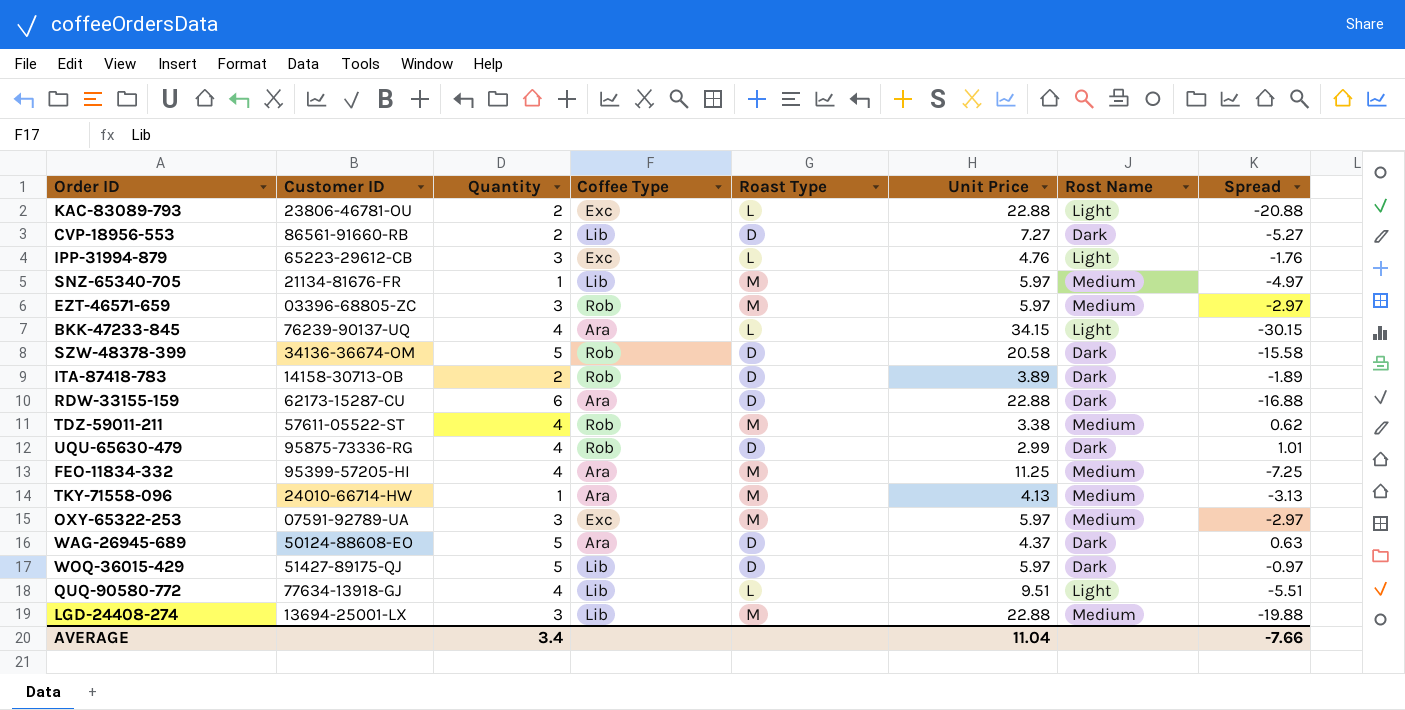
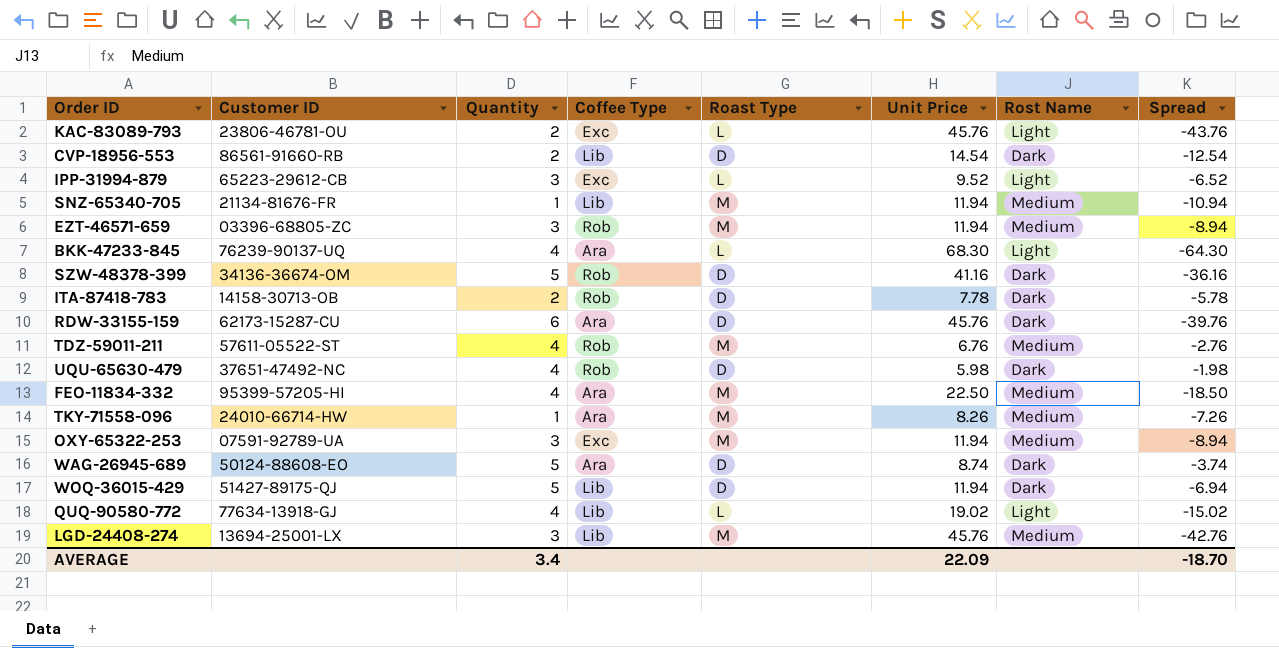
KAC-83089-793 | Unit Price: 22.88 -> 45.76
KAC-83089-793 | Spread: -20.88 -> -43.76
CVP-18956-553 | Unit Price: 7.27 -> 14.54
CVP-18956-553 | Spread: -5.27 -> -12.54
IPP-31994-879 | Unit Price: 4.76 -> 9.52
IPP-31994-879 | Spread: -1.76 -> -6.52
SNZ-65340-705 | Unit Price: 5.97 -> 11.94
SNZ-65340-705 | Spread: -4.97 -> -10.94
EZT-46571-659 | Unit Price: 5.97 -> 11.94
EZT-46571-659 | Spread: -2.97 -> -8.94
BKK-47233-845 | Unit Price: 34.15 -> 68.30
BKK-47233-845 | Spread: -30.15 -> -64.30
SZW-48378-399 | Unit Price: 20.58 -> 41.16
SZW-48378-399 | Spread: -15.58 -> -36.16
ITA-87418-783 | Unit Price: 3.89 -> 7.78
ITA-87418-783 | Spread: -1.89 -> -5.78
RDW-33155-159 | Unit Price: 22.88 -> 45.76
RDW-33155-159 | Spread: -16.88 -> -39.76
TDZ-59011-211 | Unit Price: 3.38 -> 6.76
TDZ-59011-211 | Spread: 0.62 -> -2.76
UQU-65630-479 | Customer ID: 95875-73336-RG -> 37651-47492-NC
UQU-65630-479 | Unit Price: 2.99 -> 5.98
UQU-65630-479 | Spread: 1.01 -> -1.98
FEO-11834-332 | Unit Price: 11.25 -> 22.50
FEO-11834-332 | Spread: -7.25 -> -18.50
TKY-71558-096 | Unit Price: 4.13 -> 8.26
TKY-71558-096 | Spread: -3.13 -> -7.26
OXY-65322-253 | Unit Price: 5.97 -> 11.94
OXY-65322-253 | Spread: -2.97 -> -8.94
WAG-26945-689 | Unit Price: 4.37 -> 8.74
WAG-26945-689 | Spread: 0.63 -> -3.74
WOQ-36015-429 | Unit Price: 5.97 -> 11.94
WOQ-36015-429 | Spread: -0.97 -> -6.94
QUQ-90580-772 | Unit Price: 9.51 -> 19.02
QUQ-90580-772 | Spread: -5.51 -> -15.02
LGD-24408-274 | Unit Price: 22.88 -> 45.76
LGD-24408-274 | Spread: -19.88 -> -42.76
AVERAGE | Unit Price: 11.04 -> 22.09
AVERAGE | Spread: -7.66 -> -18.70

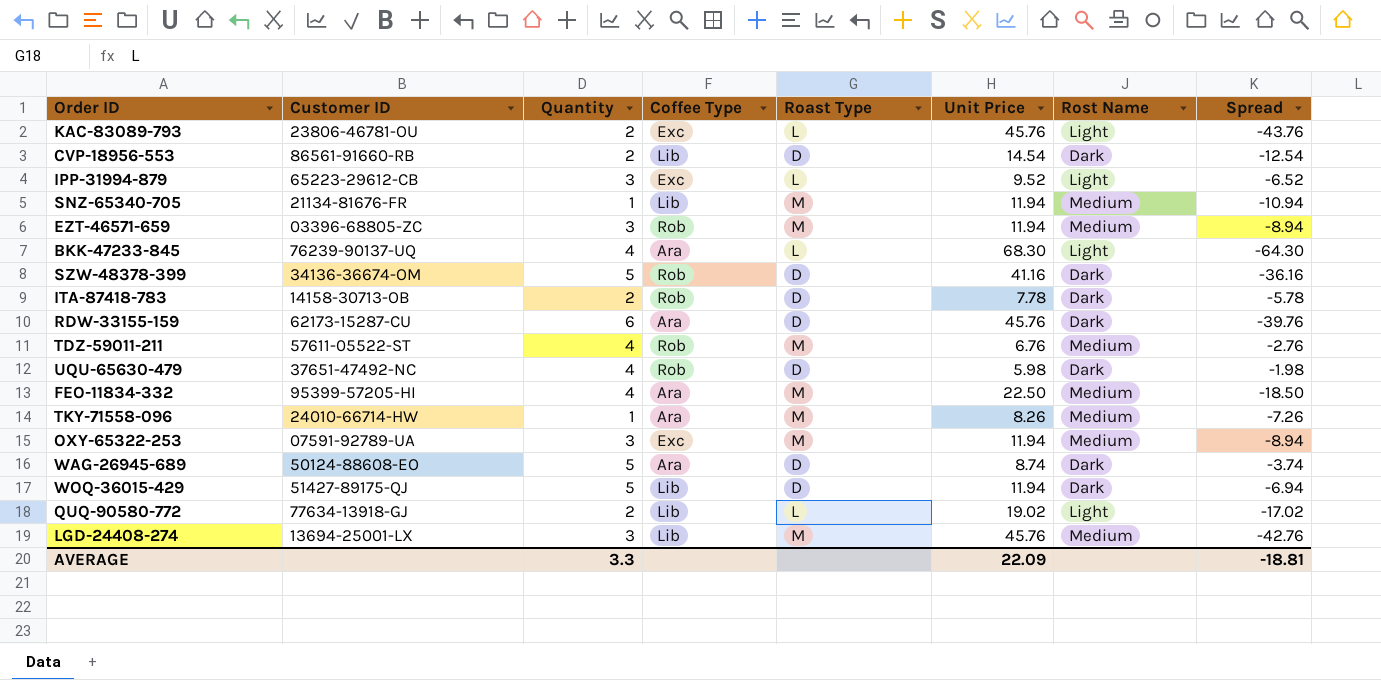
QUQ-90580-772 | Quantity: 4 -> 2
QUQ-90580-772 | Spread: -15.02 -> -17.02
AVERAGE | Quantity: 3.4 -> 3.3
AVERAGE | Spread: -18.70 -> -18.81

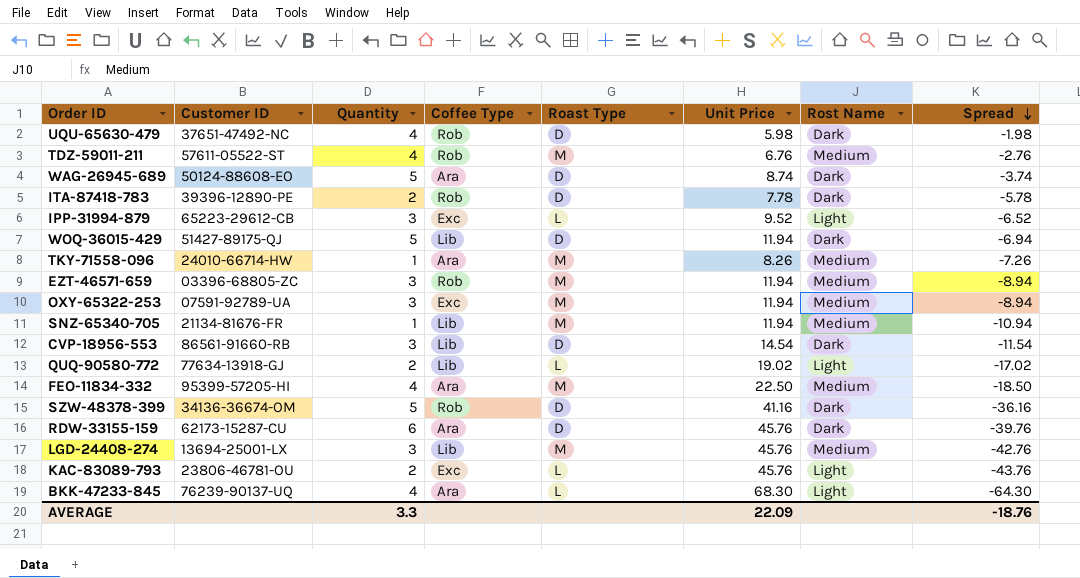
row order: none -> Spread descending
ITA-87418-783 | Customer ID: 14158-30713-OB -> 39396-12890-PE
CVP-18956-553 | Quantity: 2 -> 3
CVP-18956-553 | Spread: -12.54 -> -11.54
AVERAGE | Spread: -18.81 -> -18.76

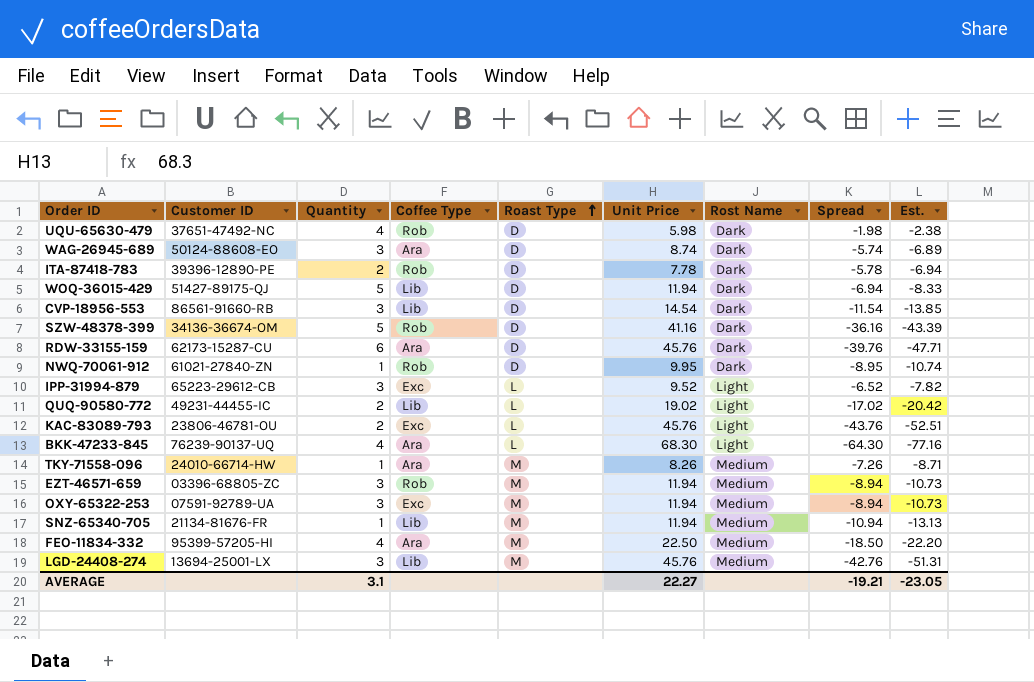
row order: Spread descending -> Roast Type ascending
column Est. | formula: none -> [Spread] * 1.2
row TDZ-59011-211: 57611-05522-ST | 4 | Rob | M | 6.76 | Medium | -2.76 -> none
WAG-26945-689 | Quantity: 5 -> 3
WAG-26945-689 | Spread: -3.74 -> -5.74
row NWQ-70061-912: none -> 61021-27840-ZN | 1 | Rob | D | 9.95 | Dark | -8.95 | -10.74
QUQ-90580-772 | Customer ID: 77634-13918-GJ -> 49231-44455-IC
AVERAGE | Quantity: 3.3 -> 3.1
AVERAGE | Unit Price: 22.09 -> 22.27
AVERAGE | Spread: -18.76 -> -19.21

